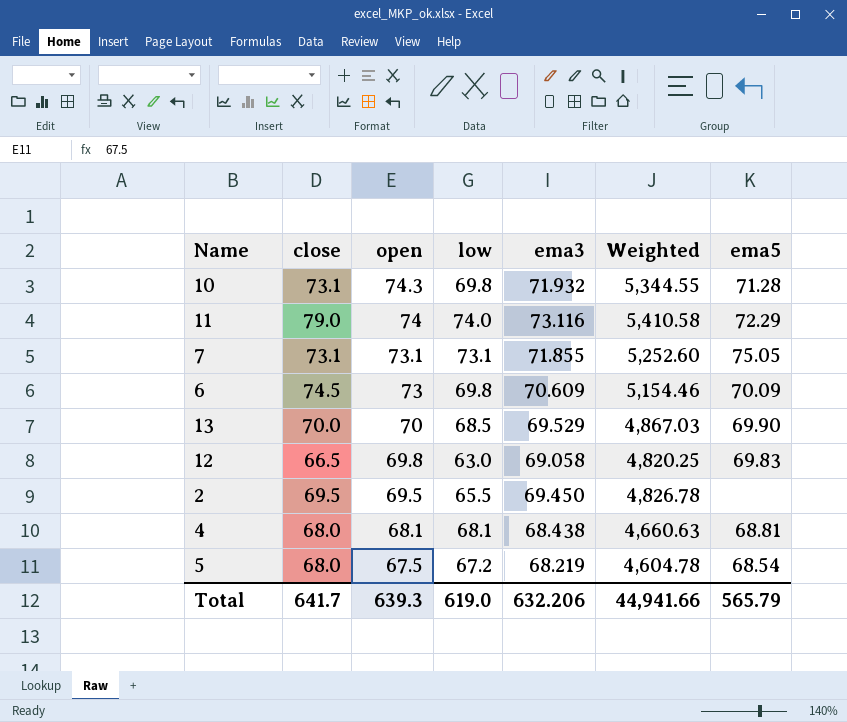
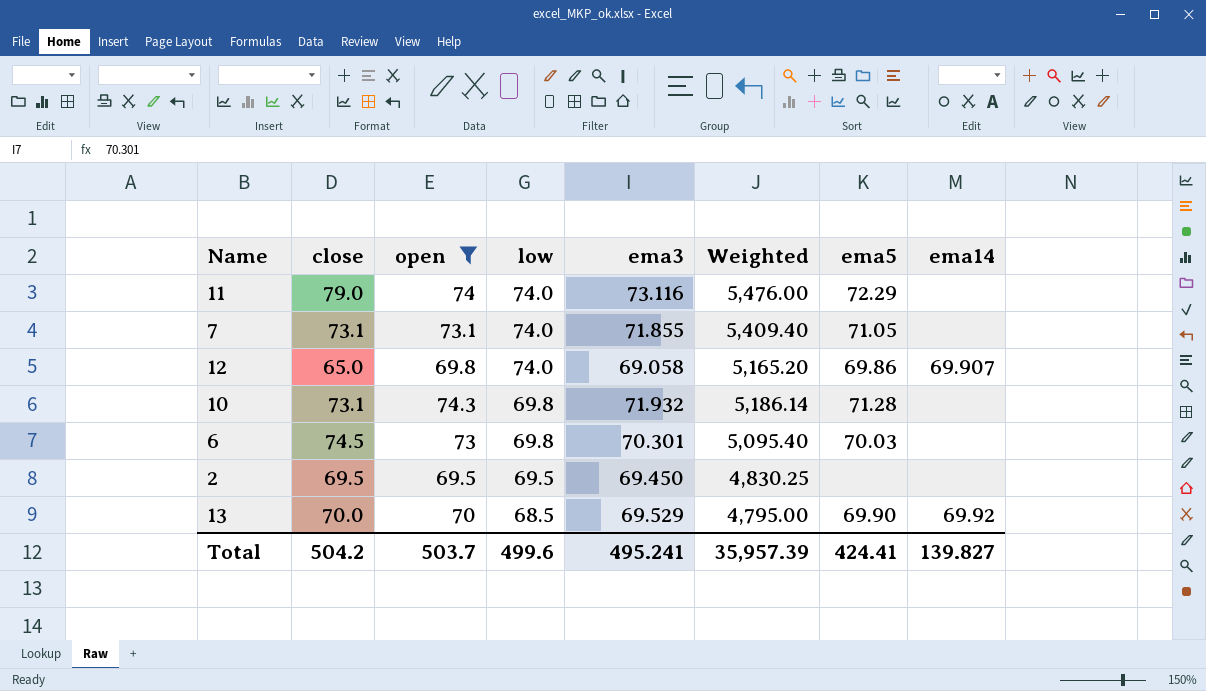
filter: none -> open >= 69.5
row order: open descending -> low descending
column Weighted | formula: [open] * [ema3] -> [open] * [low]
column ema14 | position: none -> 8
7 | low: 73.1 -> 74.0
7 | ema5: 75.05 -> 71.05
12 | close: 66.5 -> 65.0
12 | low: 63.0 -> 74.0
12 | ema5: 69.83 -> 69.86
6 | ema3: 70.609 -> 70.301
6 | ema5: 70.09 -> 70.03
2 | low: 65.5 -> 69.5
Total | close: 641.7 -> 504.2
Total | open: 639.3 -> 503.7
Total | low: 619.0 -> 499.6
Total | ema3: 632.206 -> 495.241
Total | Weighted: 44,941.66 -> 35,957.39
Total | ema5: 565.79 -> 424.41

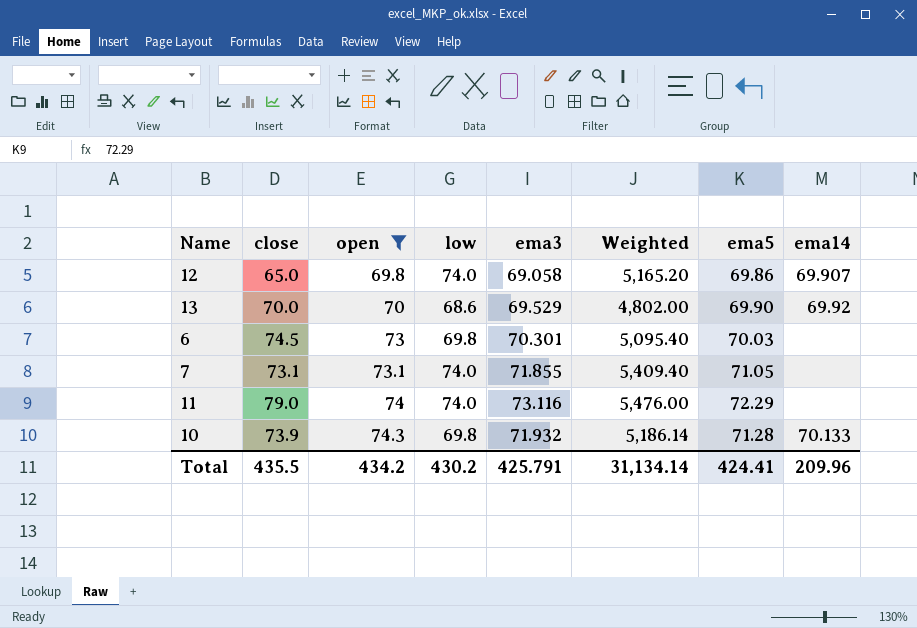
row order: low descending -> open ascending
row 2: 69.5 | 69.5 | 69.5 | 69.450 | 4,830.25 | none | none -> none
13 | low: 68.5 -> 68.6
13 | Weighted: 4,795.00 -> 4,802.00
10 | close: 73.1 -> 73.9
10 | ema14: none -> 70.133
Total | close: 504.2 -> 435.5
Total | open: 503.7 -> 434.2
Total | low: 499.6 -> 430.2
Total | ema3: 495.241 -> 425.791
Total | Weighted: 35,957.39 -> 31,134.14
Total | ema14: 139.827 -> 209.96

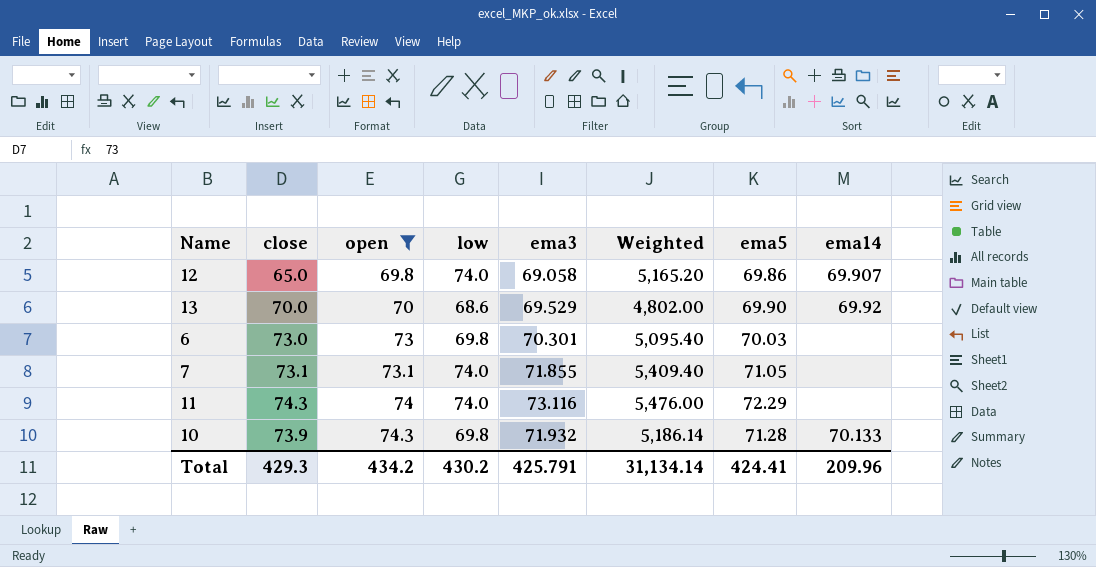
6 | close: 74.5 -> 73.0
11 | close: 79.0 -> 74.3
Total | close: 435.5 -> 429.3

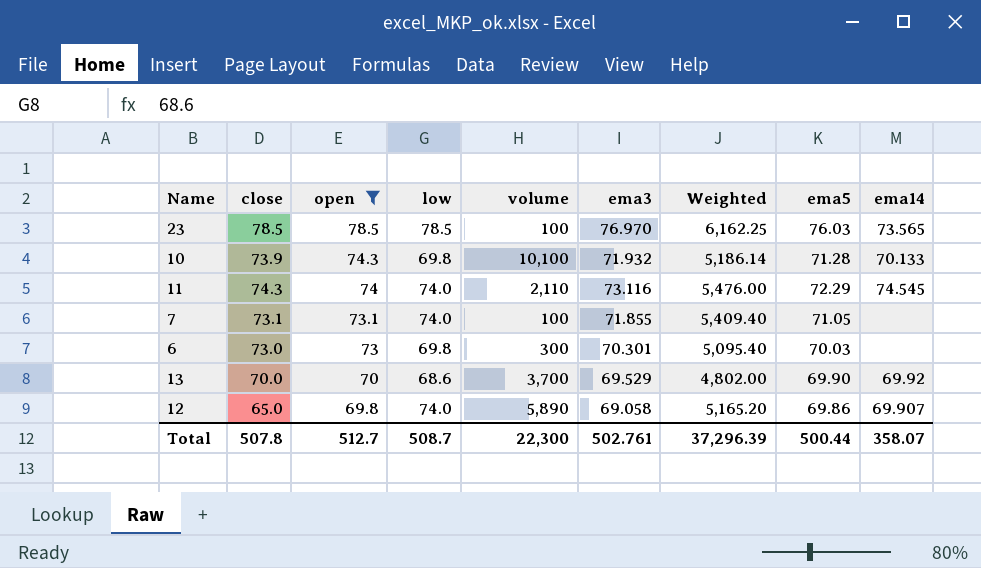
row order: open ascending -> open descending
column volume | position: none -> 5
row 23: none -> 78.5 | 78.5 | 78.5 | 100 | 76.970 | 6,162.25 | 76.03 | 73.565
11 | ema14: none -> 74.545
Total | close: 429.3 -> 507.8
Total | open: 434.2 -> 512.7
Total | low: 430.2 -> 508.7
Total | ema3: 425.791 -> 502.761
Total | Weighted: 31,134.14 -> 37,296.39
Total | ema5: 424.41 -> 500.44
Total | ema14: 209.96 -> 358.07

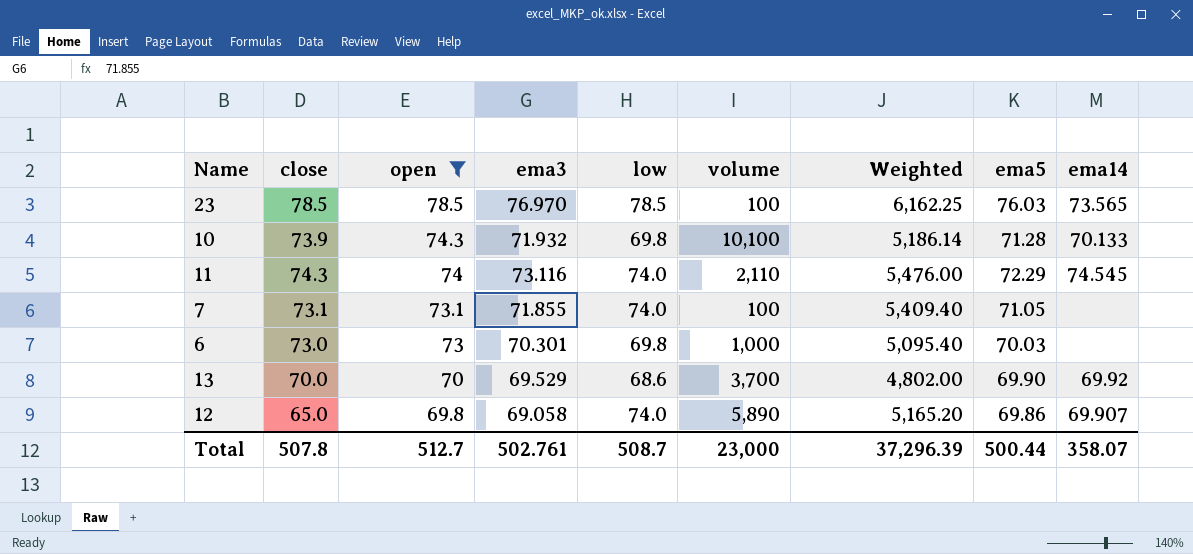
column ema3 | position: 6 -> 4
6 | volume: 300 -> 1,000
Total | volume: 22,300 -> 23,000

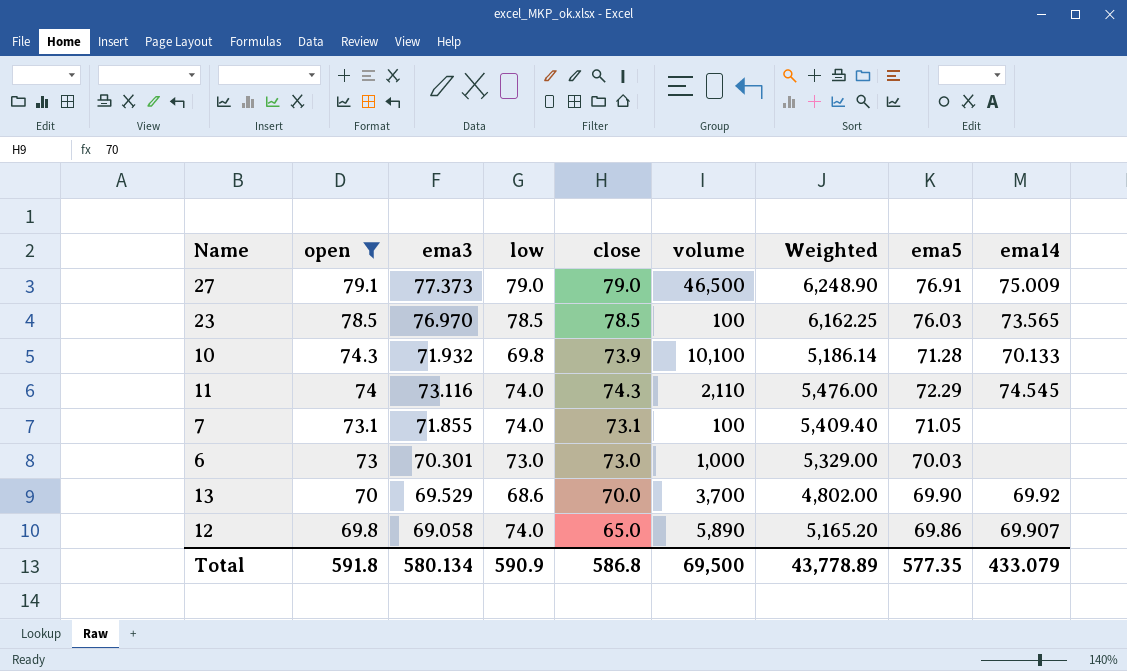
column close | position: 2 -> 5
row 27: none -> 79.1 | 77.373 | 79.0 | 79.0 | 46,500 | 6,248.90 | 76.91 | 75.009
6 | low: 69.8 -> 73.0
6 | Weighted: 5,095.40 -> 5,329.00
Total | open: 512.7 -> 591.8
Total | ema3: 502.761 -> 580.134
Total | low: 508.7 -> 590.9
Total | close: 507.8 -> 586.8
Total | volume: 23,000 -> 69,500
Total | Weighted: 37,296.39 -> 43,778.89
Total | ema5: 500.44 -> 577.35
Total | ema14: 358.07 -> 433.079

